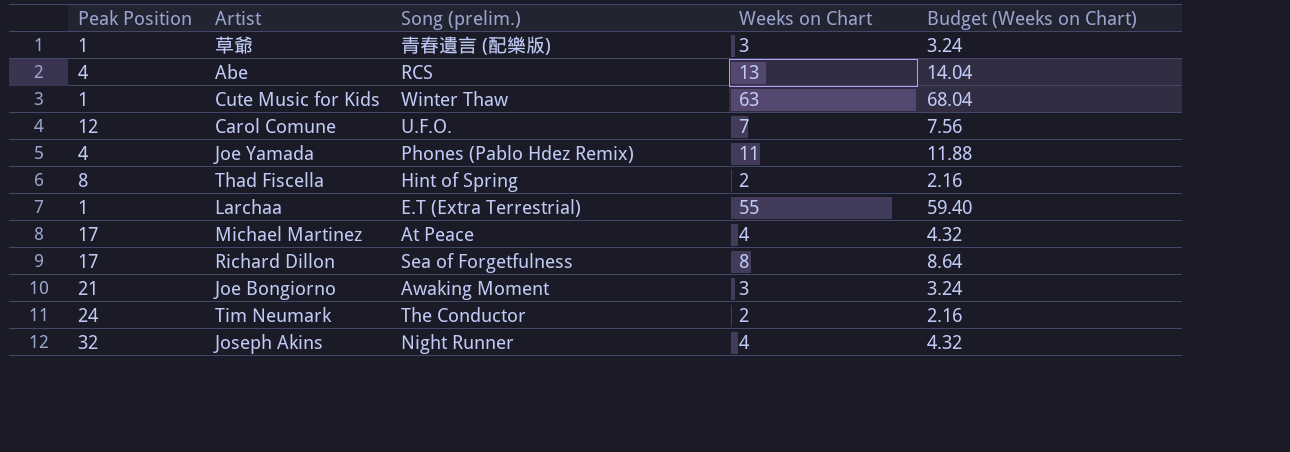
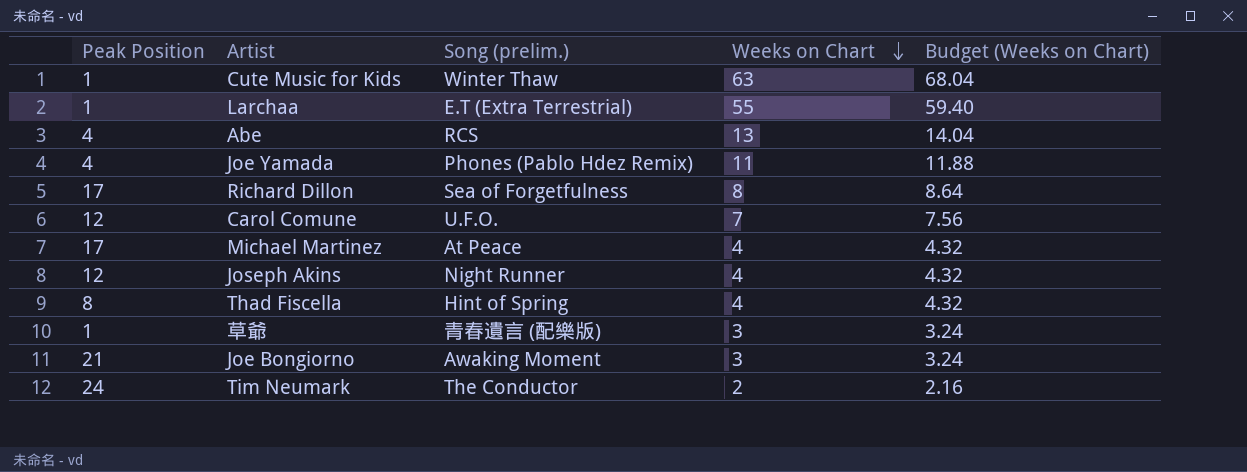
row order: none -> Weeks on Chart descending
Joseph Akins | Peak Position: 32 -> 12
Thad Fiscella | Weeks on Chart: 2 -> 4
Thad Fiscella | Budget (Weeks on Chart): 2.16 -> 4.32

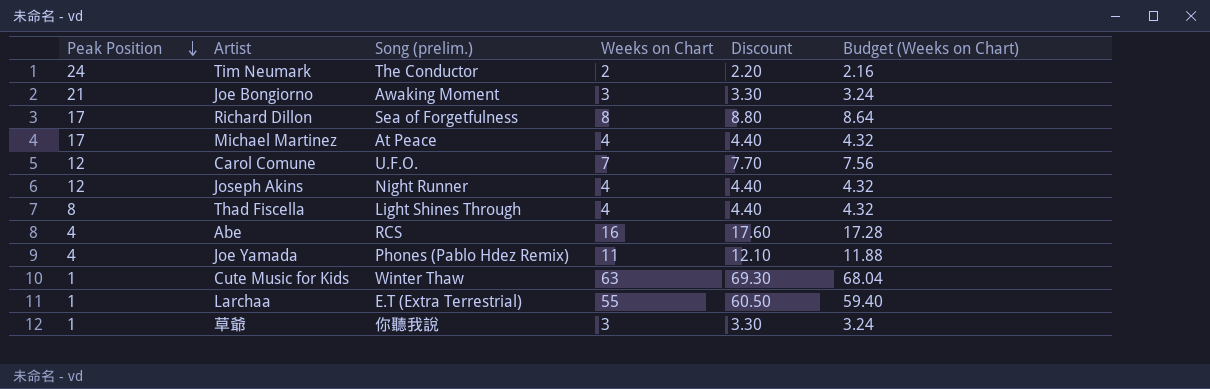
row order: Weeks on Chart descending -> Peak Position descending
column Discount | formula: none -> [Weeks on Chart] * 1.1
Thad Fiscella | Song (prelim.): Hint of Spring -> Light Shines Through
Abe | Weeks on Chart: 13 -> 16
Abe | Budget (Weeks on Chart): 14.04 -> 17.28
草爺 | Song (prelim.): 青春遺言 (配樂版) -> 你聽我說

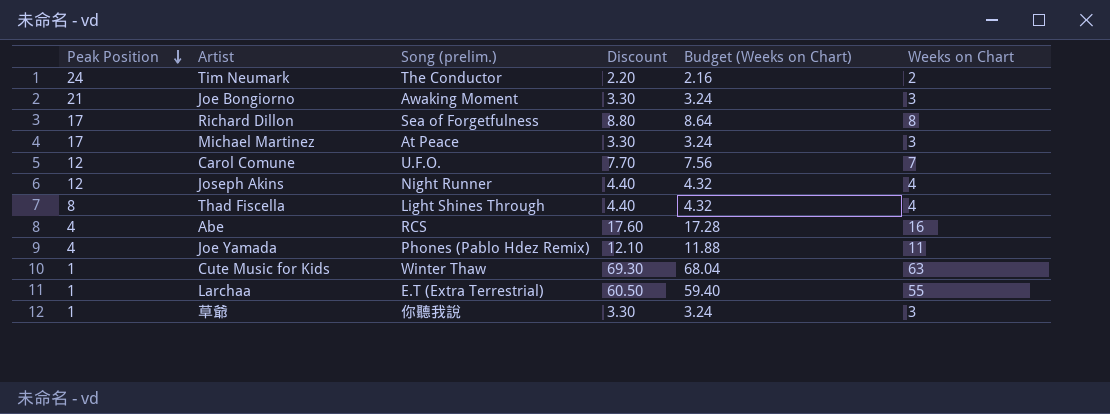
column Weeks on Chart | position: 4 -> 6
Michael Martinez | Discount: 4.40 -> 3.30
Michael Martinez | Budget (Weeks on Chart): 4.32 -> 3.24
Michael Martinez | Weeks on Chart: 4 -> 3

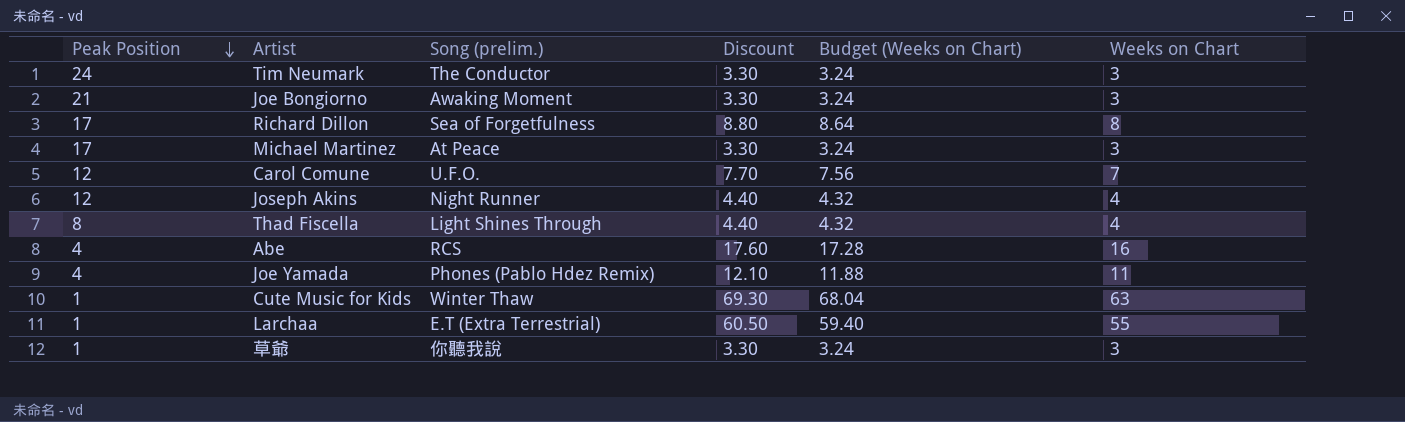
Tim Neumark | Discount: 2.20 -> 3.30
Tim Neumark | Budget (Weeks on Chart): 2.16 -> 3.24
Tim Neumark | Weeks on Chart: 2 -> 3

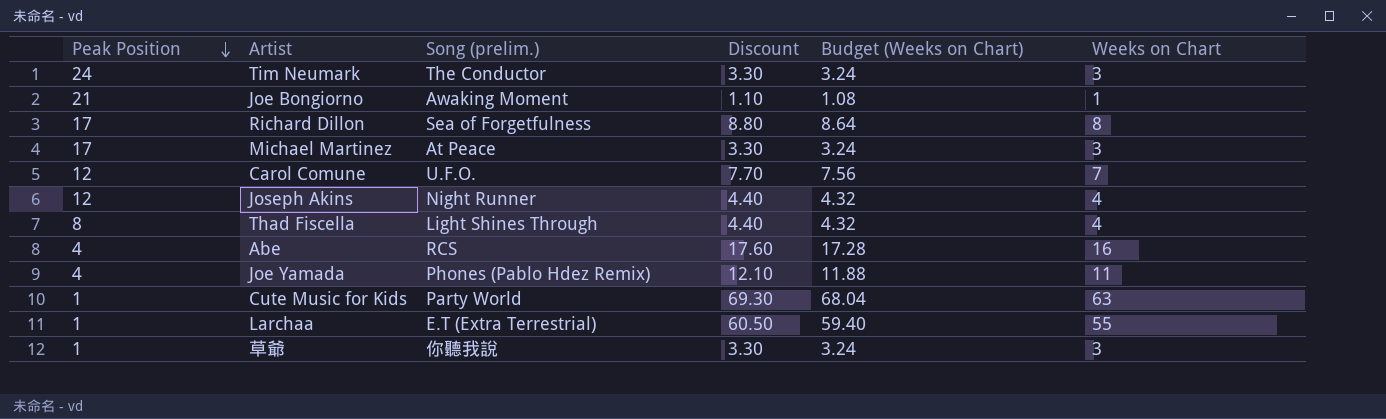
Joe Bongiorno | Discount: 3.30 -> 1.10
Joe Bongiorno | Budget (Weeks on Chart): 3.24 -> 1.08
Joe Bongiorno | Weeks on Chart: 3 -> 1
Cute Music for Kids | Song (prelim.): Winter Thaw -> Party World

